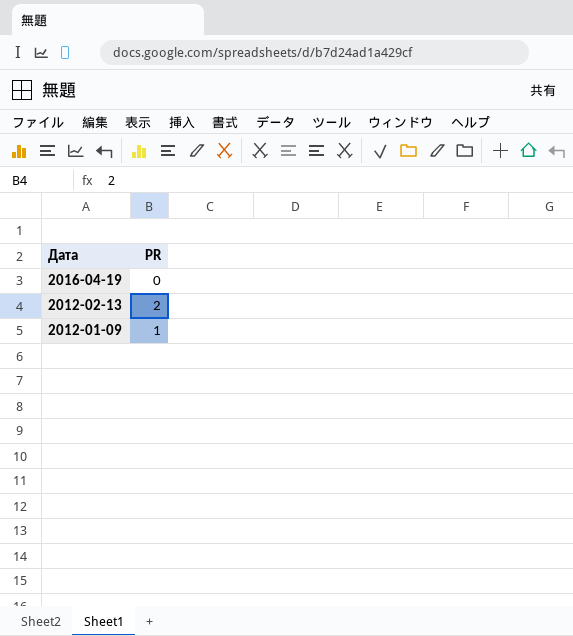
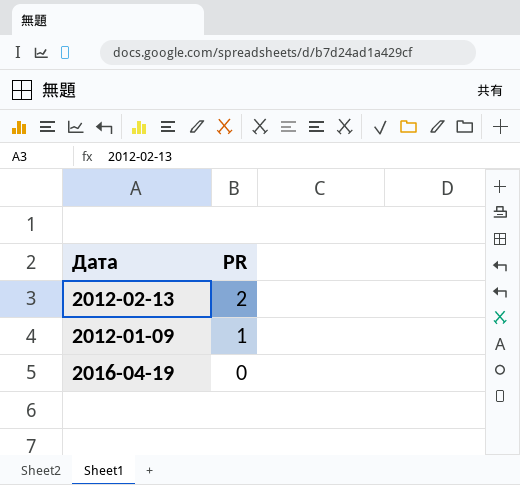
row order: Дата descending -> PR descending

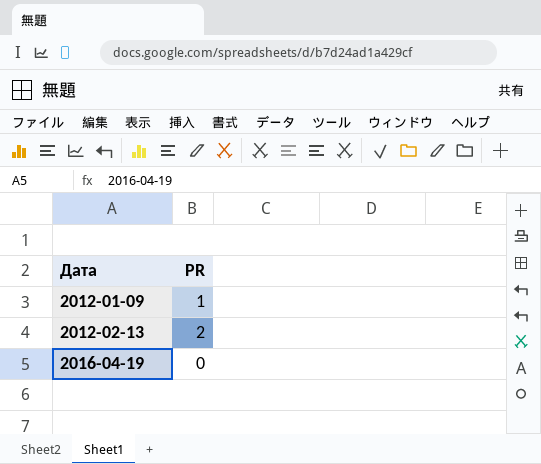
row order: PR descending -> Дата ascending

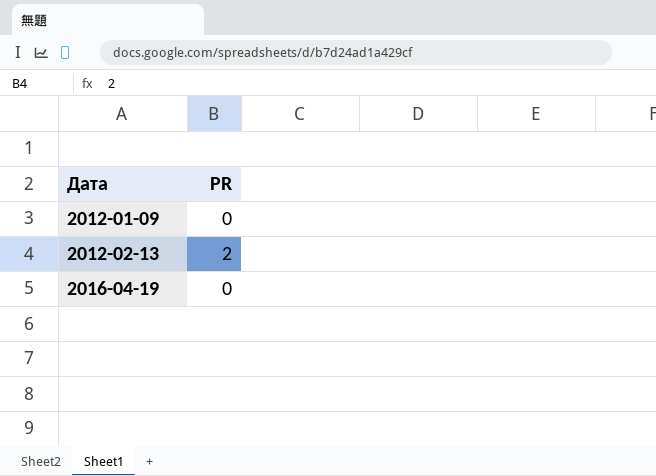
2012-01-09 | PR: 1 -> 0

